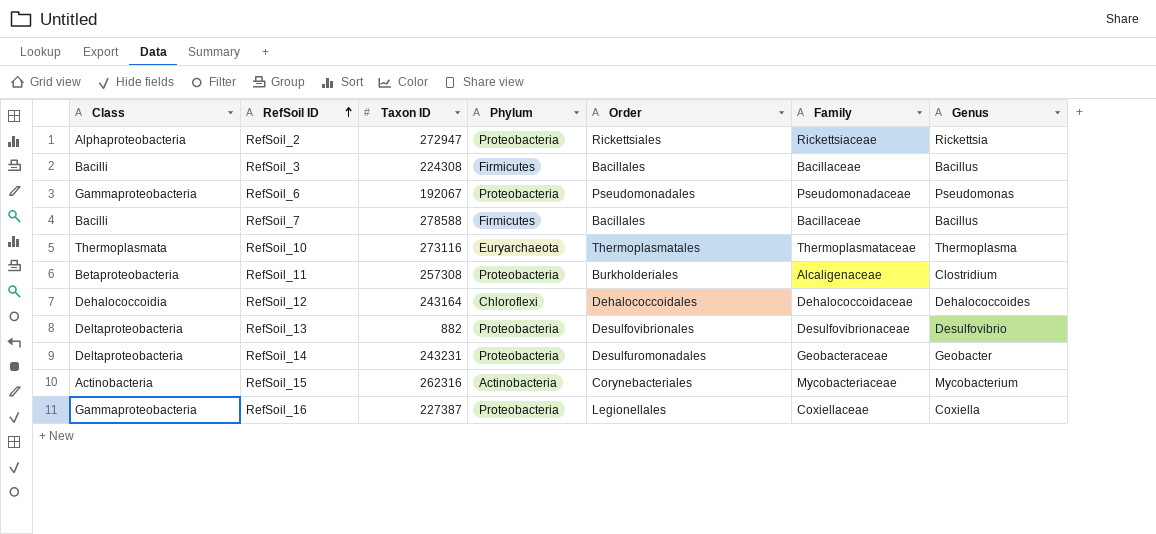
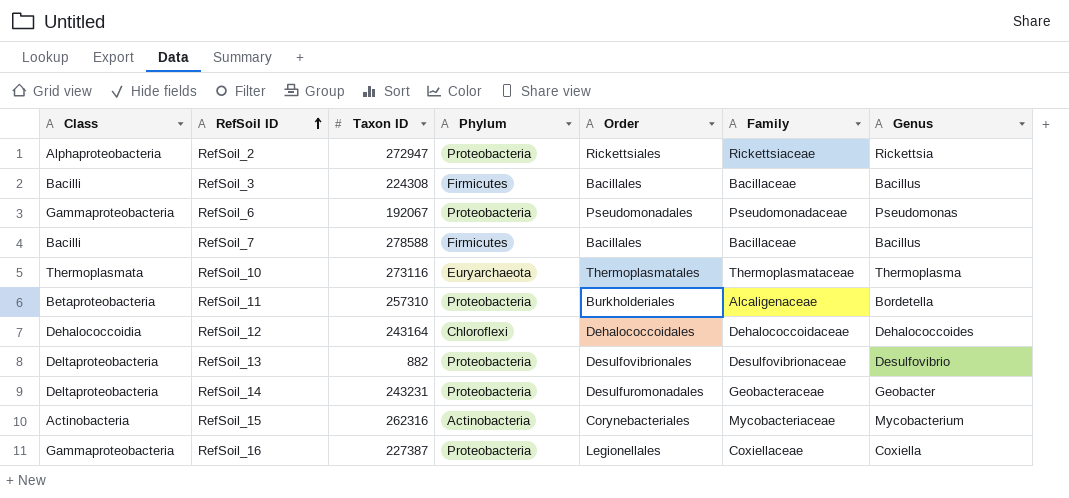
RefSoil_11 | Taxon ID: 257308 -> 257310
RefSoil_11 | Genus: Clostridium -> Bordetella

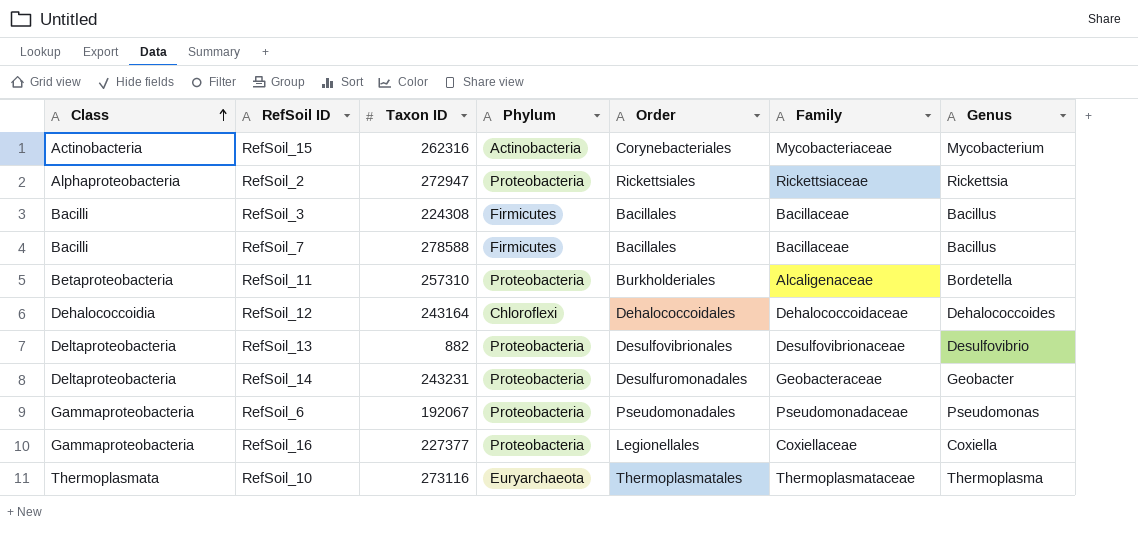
row order: RefSoil ID ascending -> Class ascending
RefSoil_16 | Taxon ID: 227387 -> 227377

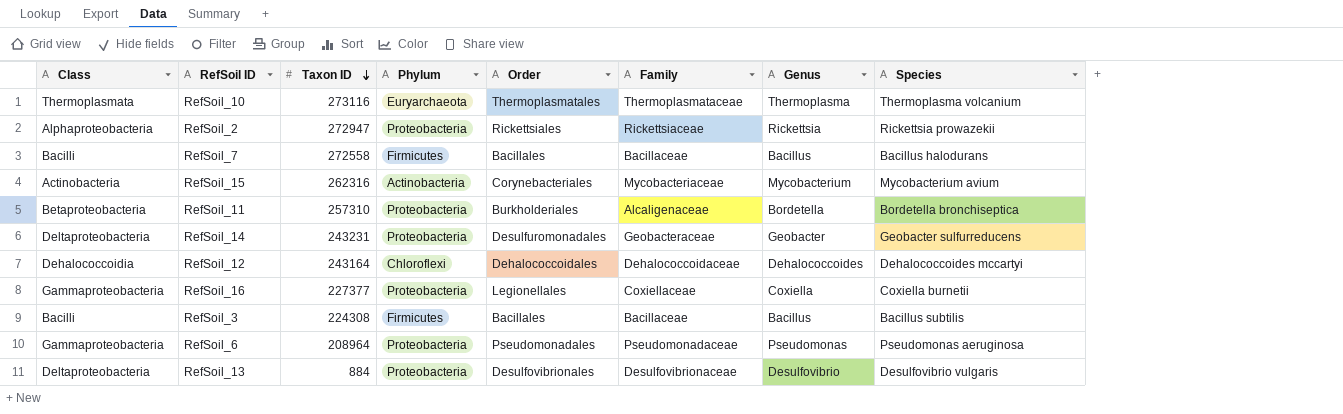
row order: Class ascending -> Taxon ID descending
column Species | position: none -> 8
RefSoil_7 | Taxon ID: 278588 -> 272558
RefSoil_6 | Taxon ID: 192067 -> 208964
RefSoil_13 | Taxon ID: 882 -> 884

